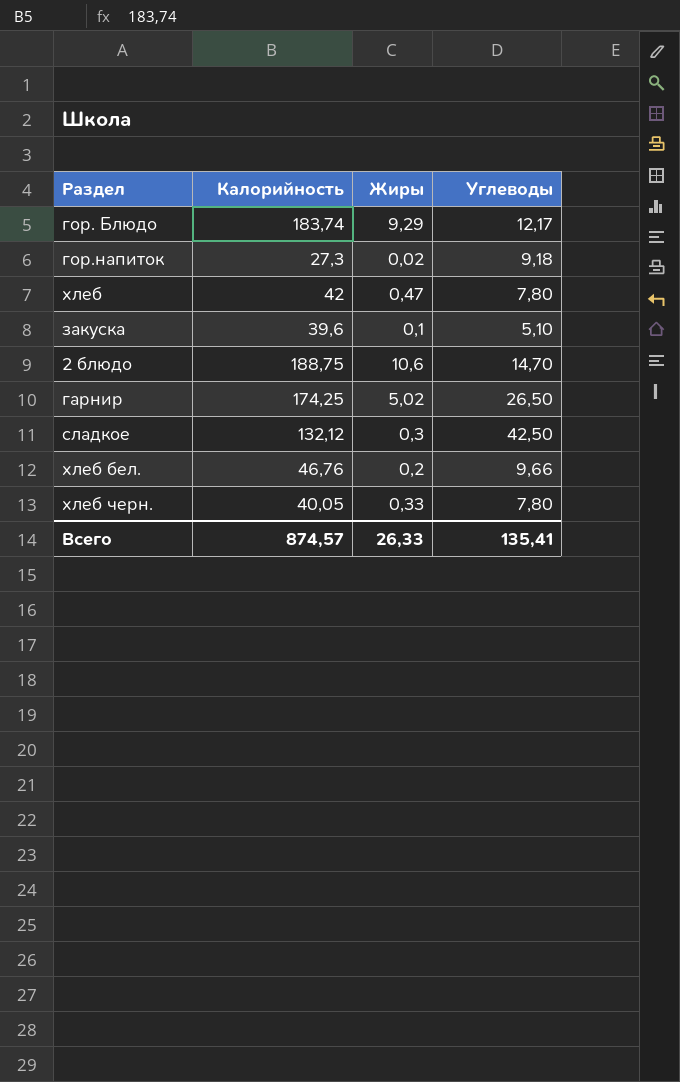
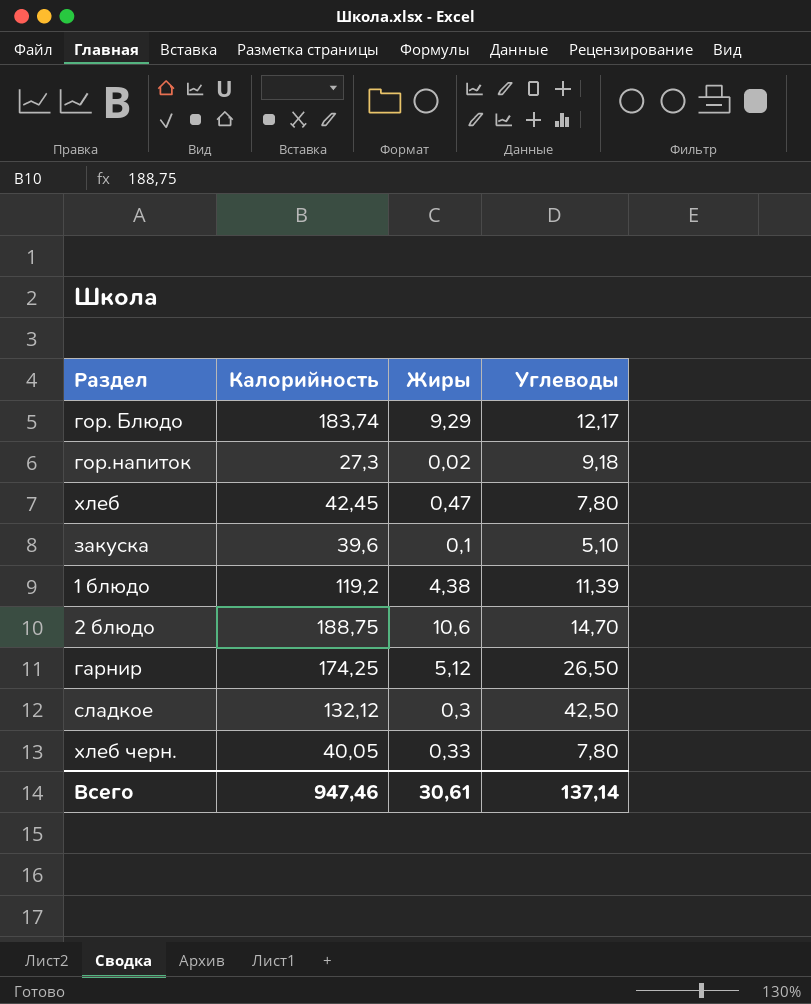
row хлеб бел.: 46,76 | 0,2 | 9,66 -> none
хлеб | Калорийность: 42 -> 42,45
row 1 блюдо: none -> 119,2 | 4,38 | 11,39
гарнир | Жиры: 5,02 -> 5,12
Всего | Калорийность: 874,57 -> 947,46
Всего | Жиры: 26,33 -> 30,61
Всего | Углеводы: 135,41 -> 137,14

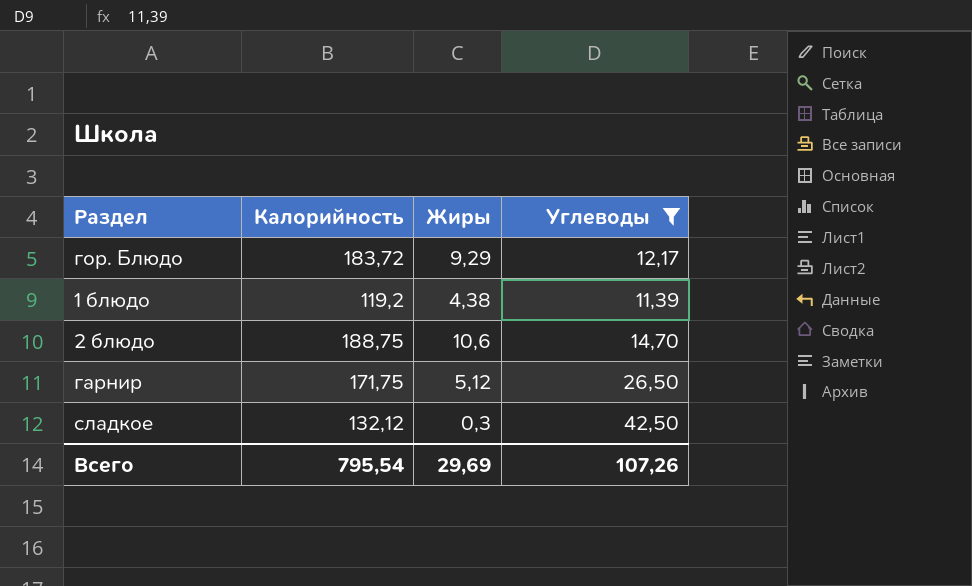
filter: none -> Углеводы >= 11,39
гор. Блюдо | Калорийность: 183,74 -> 183,72
гарнир | Калорийность: 174,25 -> 171,75
Всего | Калорийность: 947,46 -> 795,54
Всего | Жиры: 30,61 -> 29,69
Всего | Углеводы: 137,14 -> 107,26

